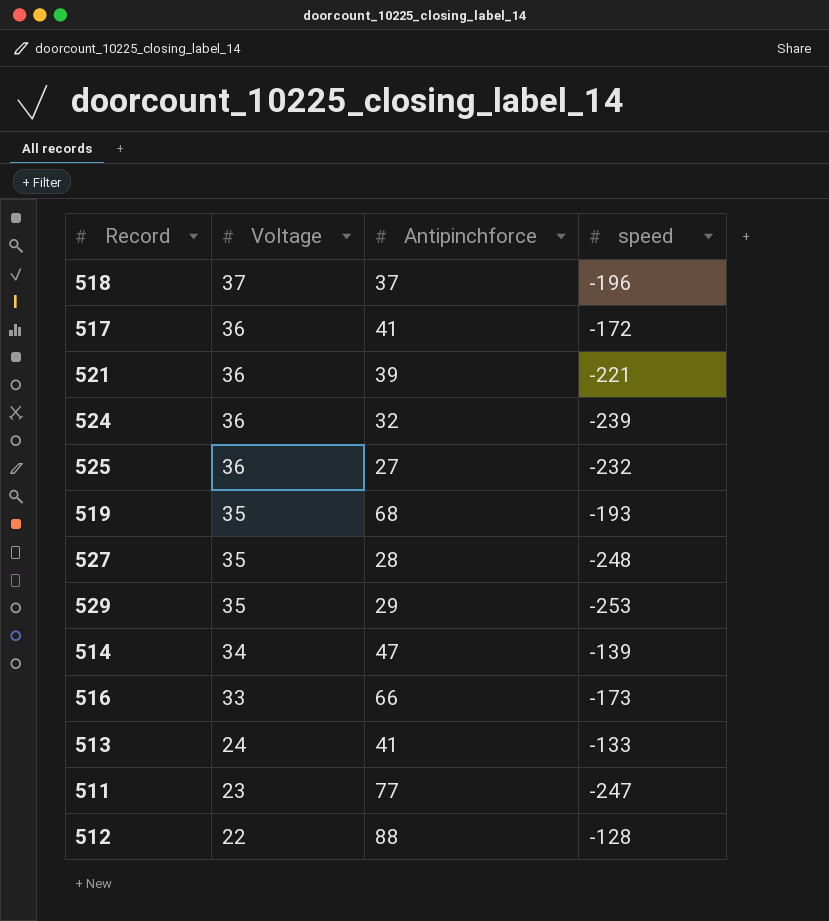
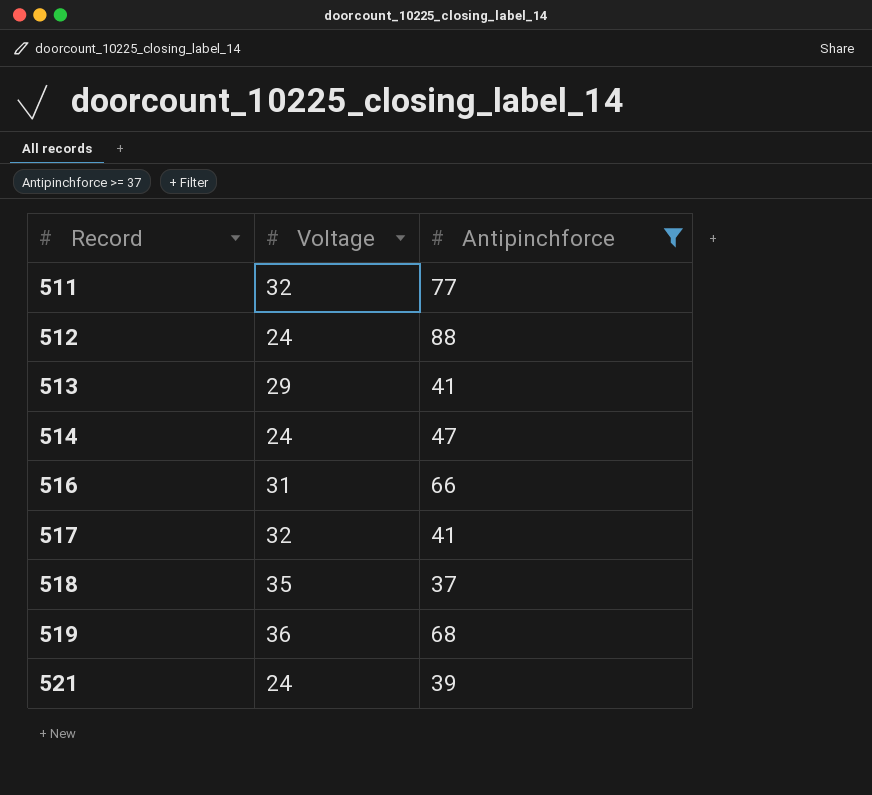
filter: none -> Antipinchforce >= 37
row order: Voltage descending -> Record ascending
column speed | position: 4 -> none
511 | Voltage: 23 -> 32
512 | Voltage: 22 -> 24
513 | Voltage: 24 -> 29
514 | Voltage: 34 -> 24
516 | Voltage: 33 -> 31
517 | Voltage: 36 -> 32
518 | Voltage: 37 -> 35
519 | Voltage: 35 -> 36
521 | Voltage: 36 -> 24

